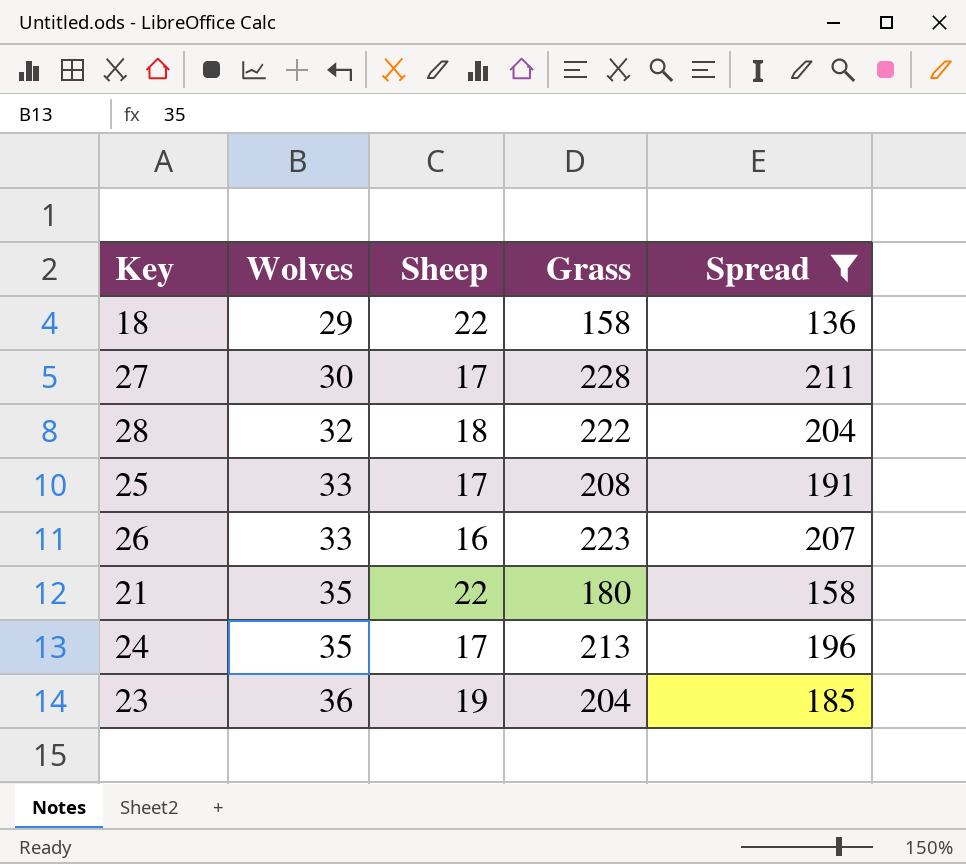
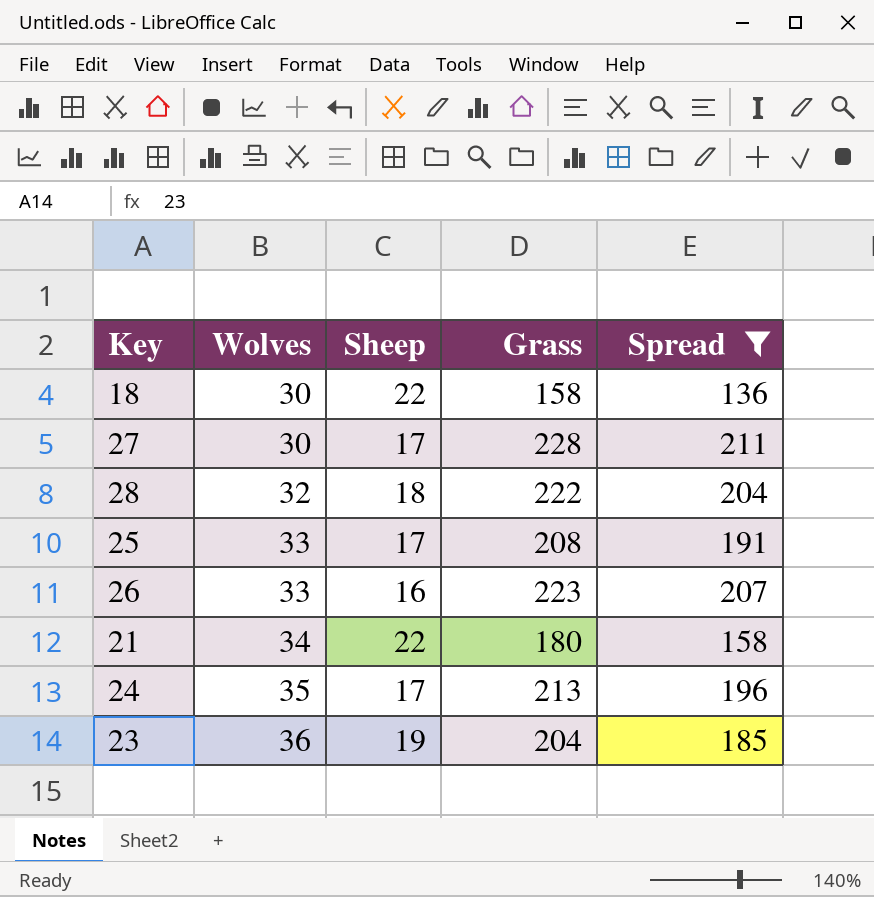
18 | Wolves: 29 -> 30
21 | Wolves: 35 -> 34

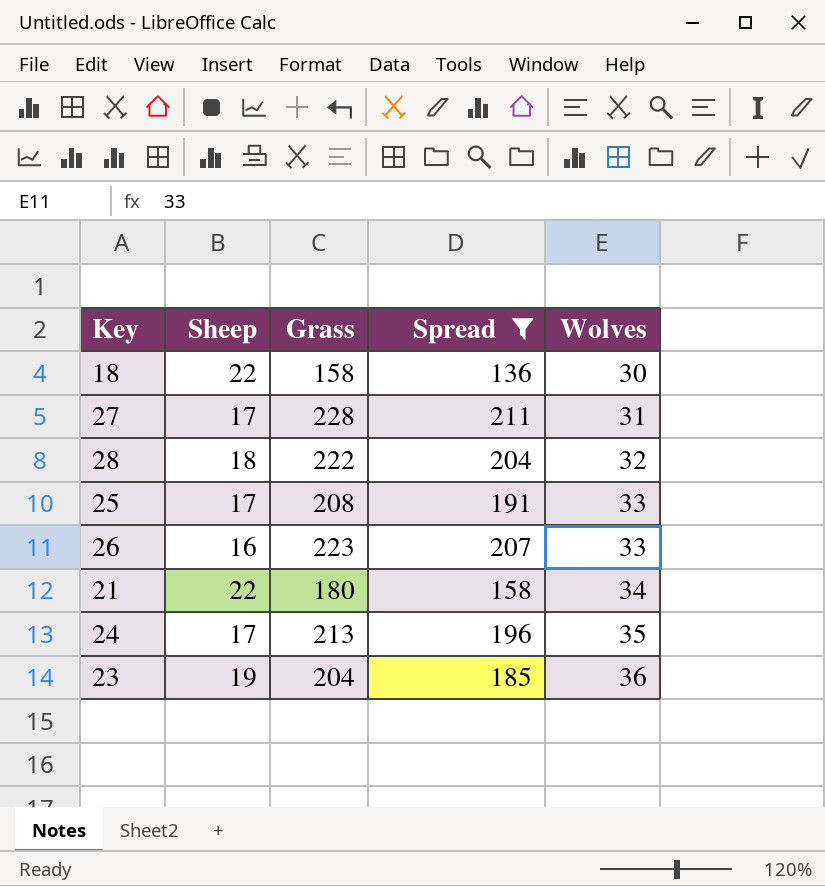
column Wolves | position: 2 -> 5
27 | Wolves: 30 -> 31

